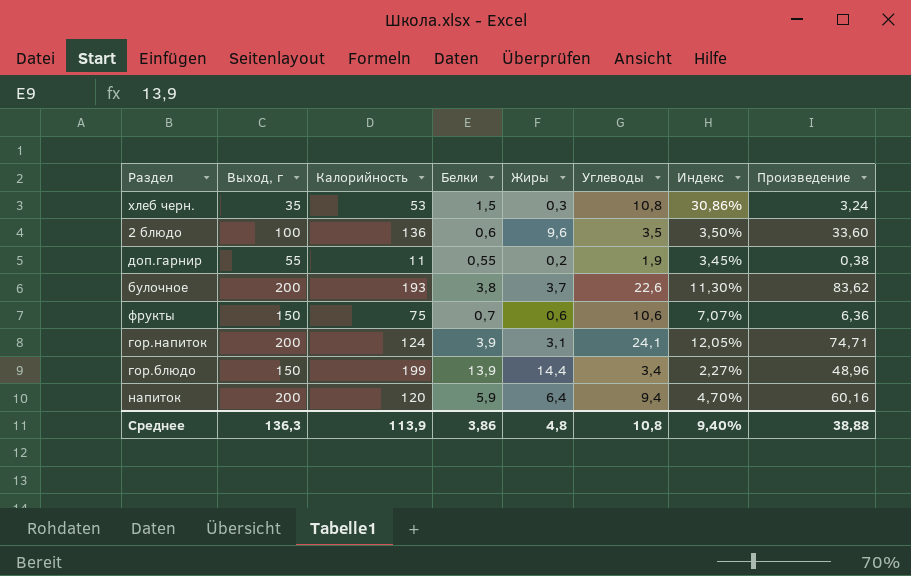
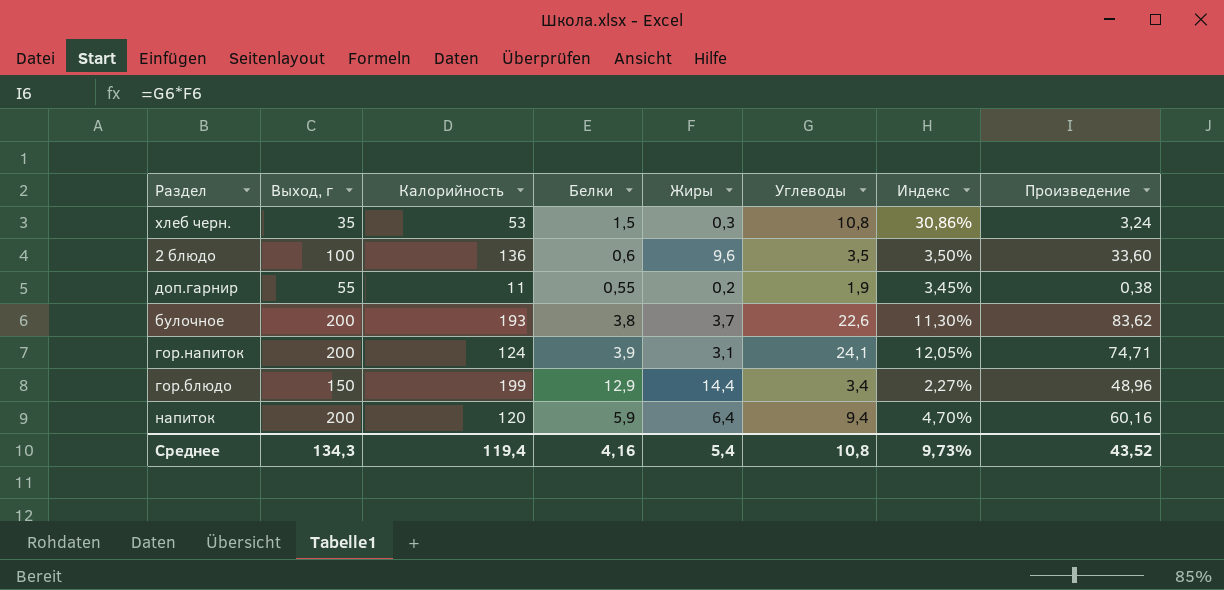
row фрукты: 150 | 75 | 0,7 | 0,6 | 10,6 | 7,07% | 6,36 -> none
гор.блюдо | Белки: 13,9 -> 12,9
Среднее | Выход, г: 136,3 -> 134,3
Среднее | Калорийность: 113,9 -> 119,4
Среднее | Белки: 3,86 -> 4,16
Среднее | Жиры: 4,8 -> 5,4
Среднее | Индекс: 9,40% -> 9,73%
Среднее | Произведение: 38,88 -> 43,52

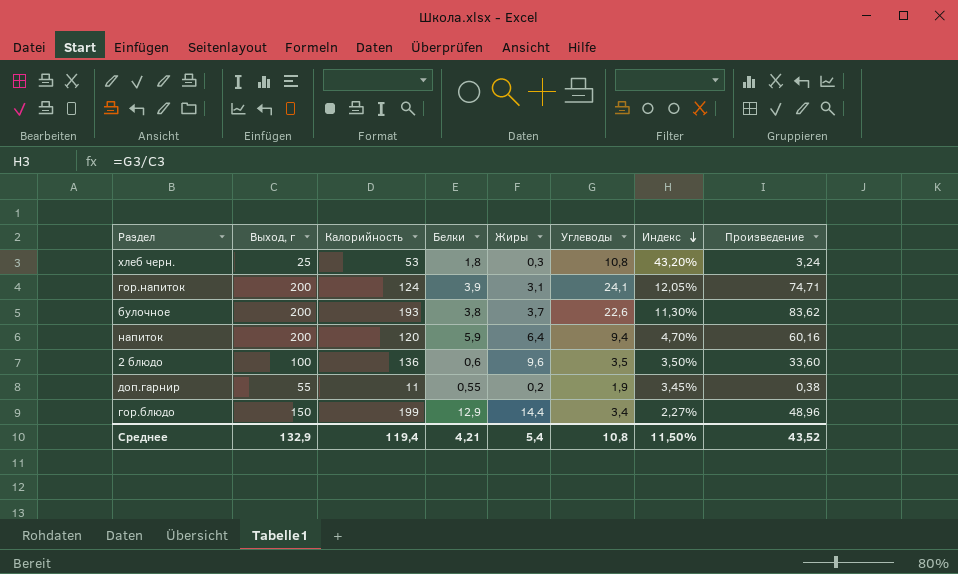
row order: none -> Индекс descending
хлеб черн. | Выход, г: 35 -> 25
хлеб черн. | Белки: 1,5 -> 1,8
хлеб черн. | Индекс: 30,86% -> 43,20%
Среднее | Выход, г: 134,3 -> 132,9
Среднее | Белки: 4,16 -> 4,21
Среднее | Индекс: 9,73% -> 11,50%

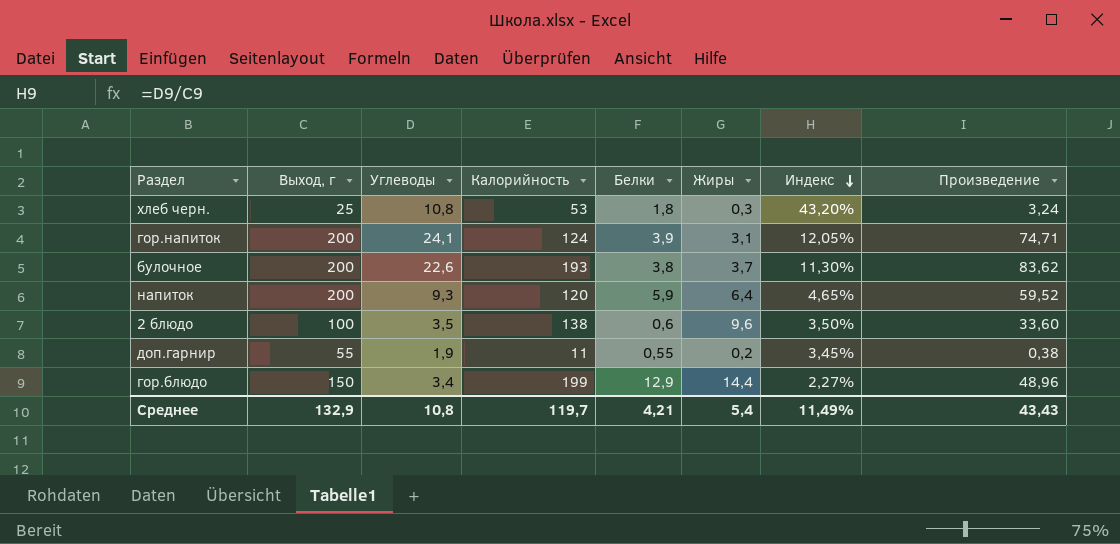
column Углеводы | position: 6 -> 3
напиток | Углеводы: 9,4 -> 9,3
напиток | Индекс: 4,70% -> 4,65%
напиток | Произведение: 60,16 -> 59,52
2 блюдо | Калорийность: 136 -> 138
Среднее | Калорийность: 119,4 -> 119,7
Среднее | Индекс: 11,50% -> 11,49%
Среднее | Произведение: 43,52 -> 43,43

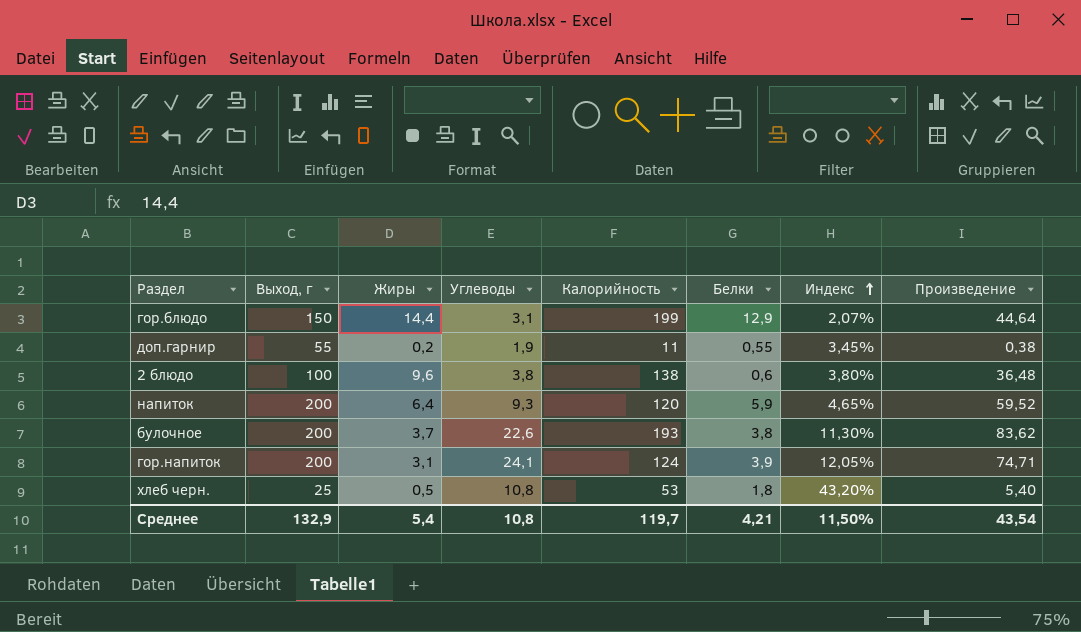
row order: Индекс descending -> Индекс ascending
column Жиры | position: 6 -> 3
гор.блюдо | Углеводы: 3,4 -> 3,1
гор.блюдо | Индекс: 2,27% -> 2,07%
гор.блюдо | Произведение: 48,96 -> 44,64
2 блюдо | Углеводы: 3,5 -> 3,8
2 блюдо | Индекс: 3,50% -> 3,80%
2 блюдо | Произведение: 33,60 -> 36,48
хлеб черн. | Жиры: 0,3 -> 0,5
хлеб черн. | Произведение: 3,24 -> 5,40
Среднее | Индекс: 11,49% -> 11,50%
Среднее | Произведение: 43,43 -> 43,54

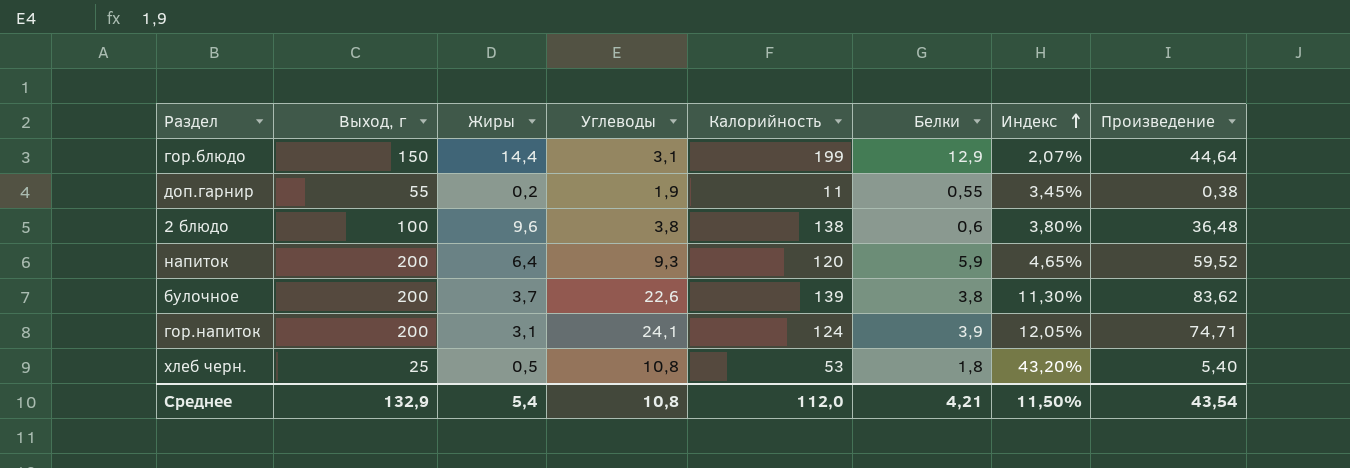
булочное | Калорийность: 193 -> 139
Среднее | Калорийность: 119,7 -> 112,0

